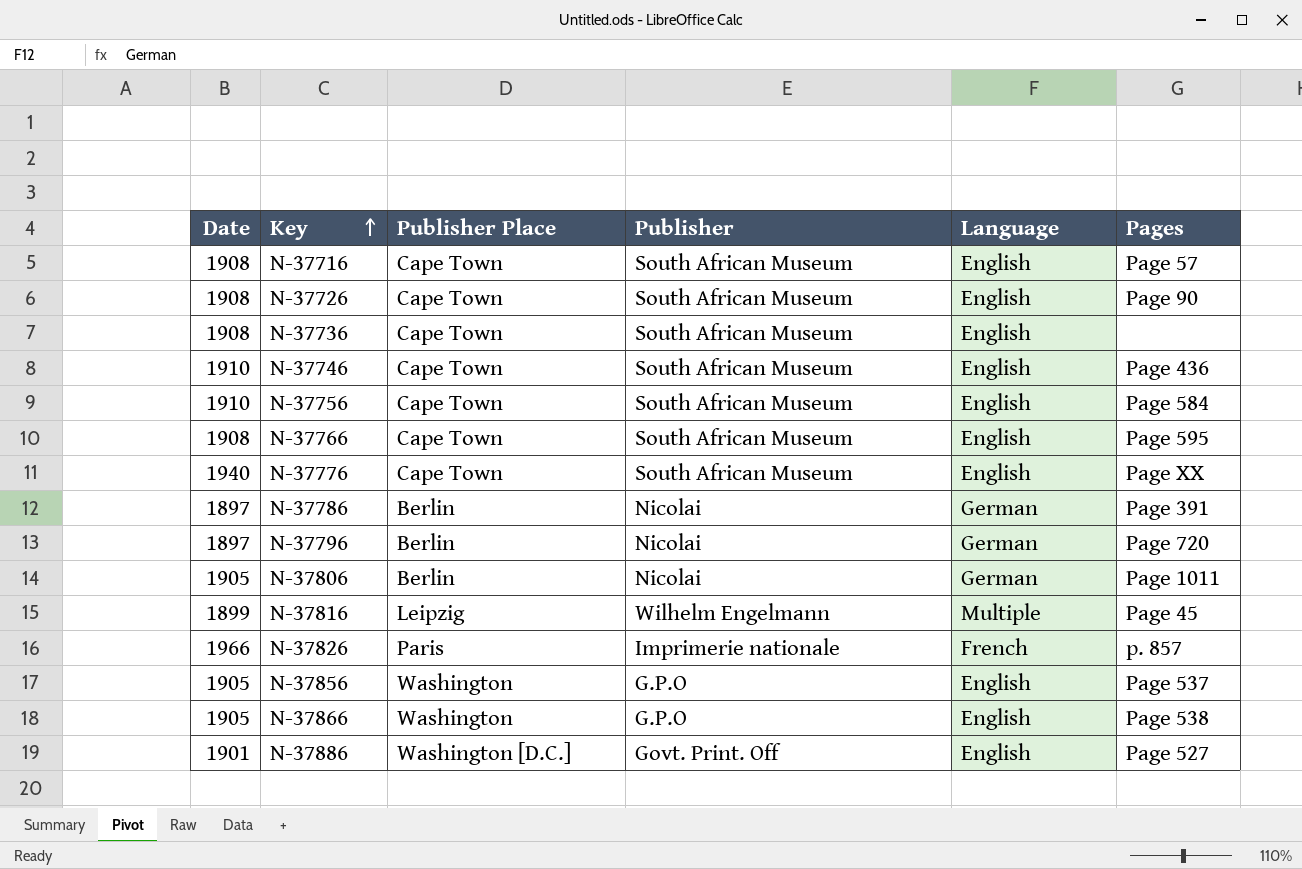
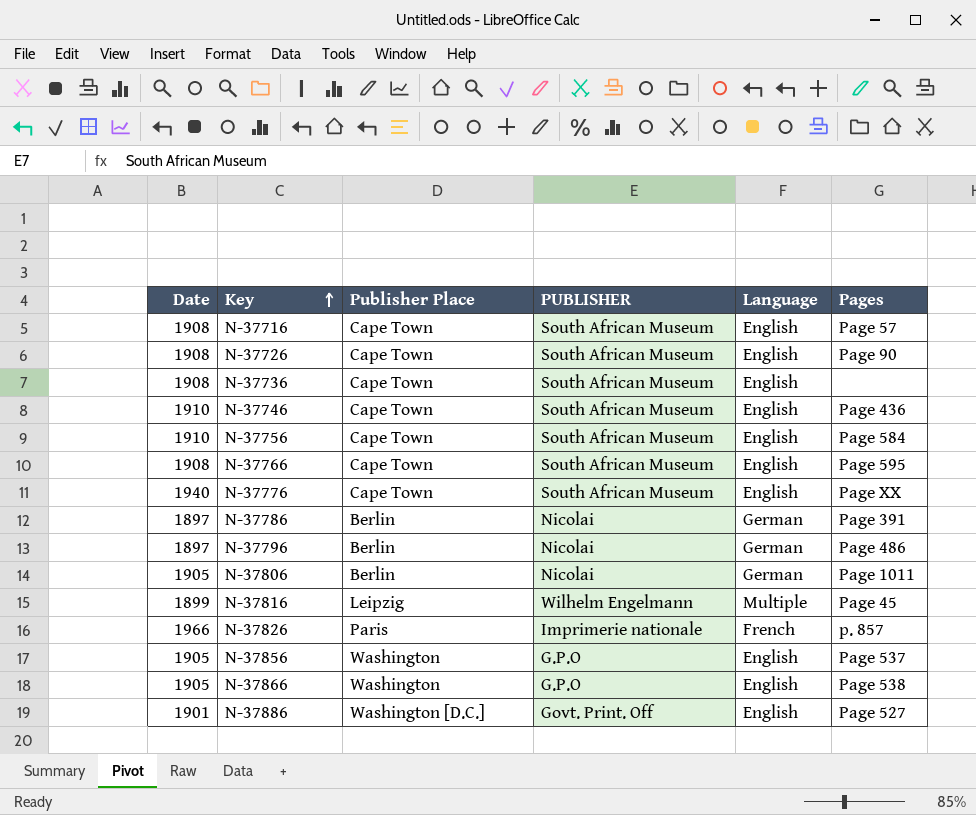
column name: Publisher -> PUBLISHER
N-37796 | Pages: Page 720 -> Page 486

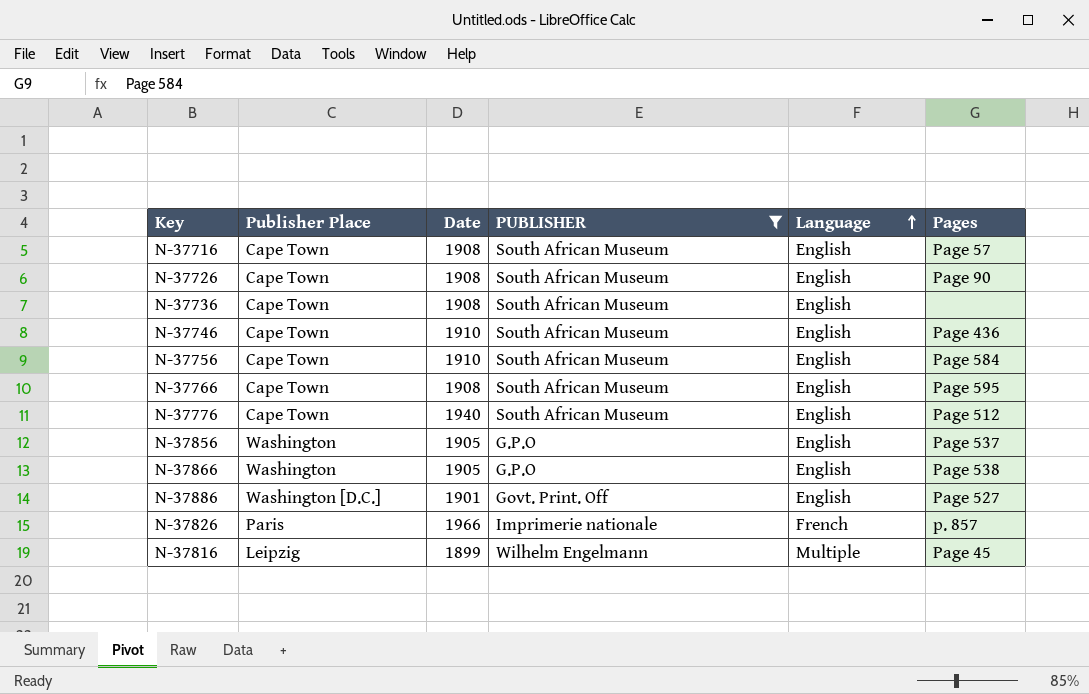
filter: none -> PUBLISHER != Nicolai
row order: Key ascending -> Language ascending
column Date | position: 1 -> 3
N-37776 | Pages: Page XX -> Page 512

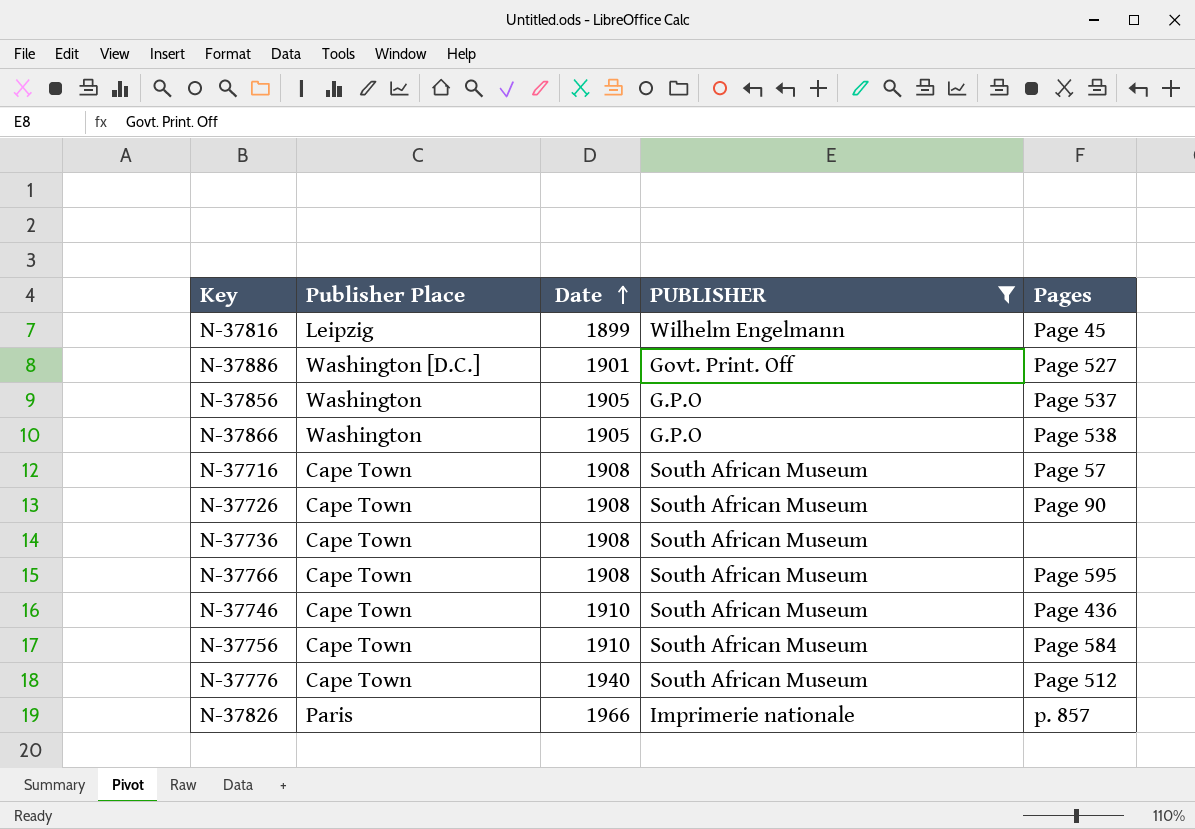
row order: Language ascending -> Date ascending
column Language | position: 5 -> none

